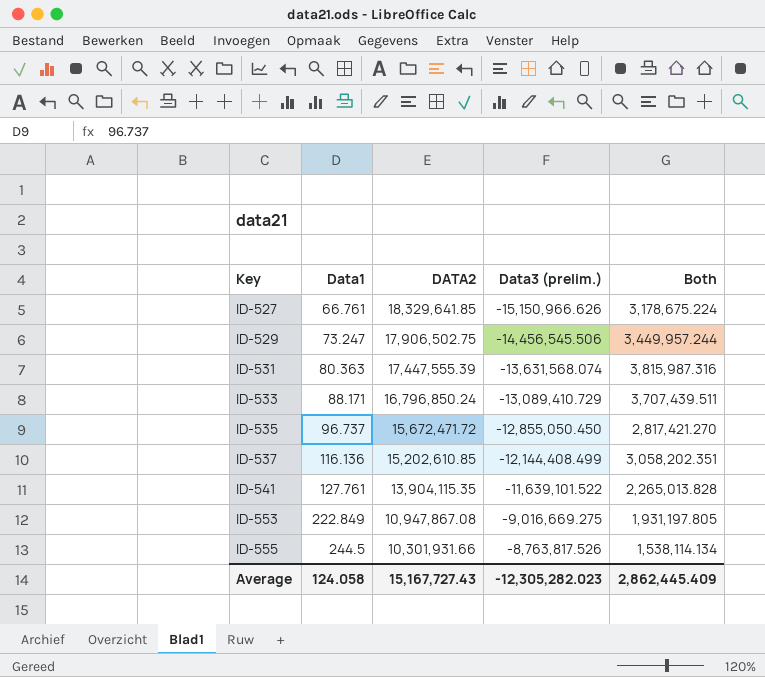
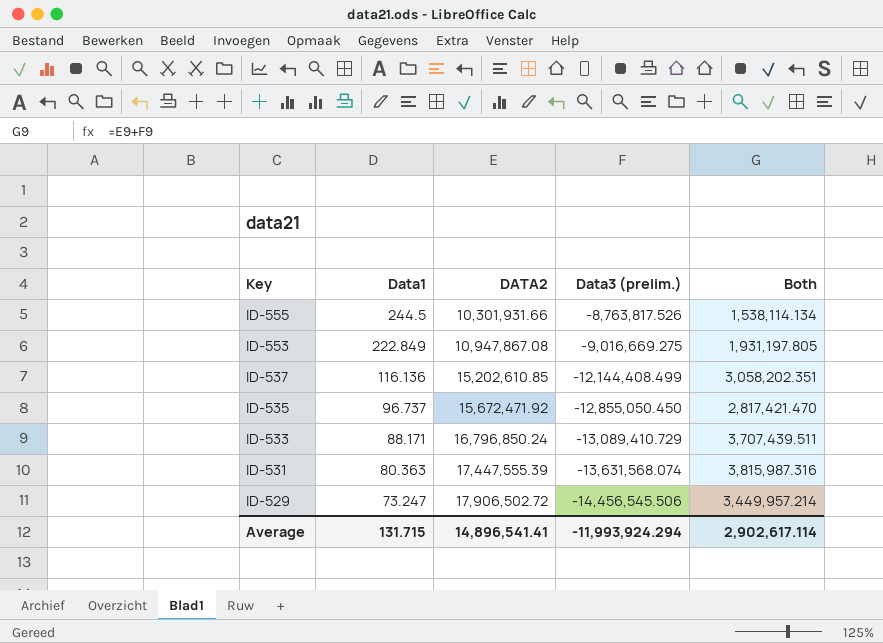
row order: Key ascending -> Key descending
row ID-527: 66.761 | 18,329,641.85 | -15,150,966.626 | 3,178,675.224 -> none
row ID-541: 127.761 | 13,904,115.35 | -11,639,101.522 | 2,265,013.828 -> none
ID-535 | DATA2: 15,672,471.72 -> 15,672,471.92
ID-535 | Both: 2,817,421.270 -> 2,817,421.470
ID-529 | DATA2: 17,906,502.75 -> 17,906,502.72
ID-529 | Both: 3,449,957.244 -> 3,449,957.214
Average | Data1: 124.058 -> 131.715
Average | DATA2: 15,167,727.43 -> 14,896,541.41
Average | Data3 (prelim.): -12,305,282.023 -> -11,993,924.294
Average | Both: 2,862,445.409 -> 2,902,617.114

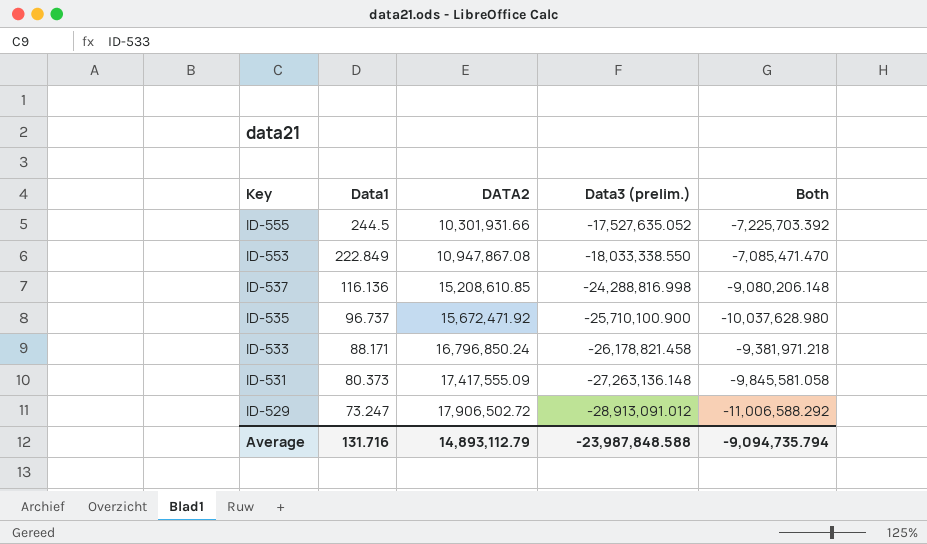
ID-555 | Data3 (prelim.): -8,763,817.526 -> -17,527,635.052
ID-555 | Both: 1,538,114.134 -> -7,225,703.392
ID-553 | Data3 (prelim.): -9,016,669.275 -> -18,033,338.550
ID-553 | Both: 1,931,197.805 -> -7,085,471.470
ID-537 | DATA2: 15,202,610.85 -> 15,208,610.85
ID-537 | Data3 (prelim.): -12,144,408.499 -> -24,288,816.998
ID-537 | Both: 3,058,202.351 -> -9,080,206.148
ID-535 | Data3 (prelim.): -12,855,050.450 -> -25,710,100.900
ID-535 | Both: 2,817,421.470 -> -10,037,628.980
ID-533 | Data3 (prelim.): -13,089,410.729 -> -26,178,821.458
ID-533 | Both: 3,707,439.511 -> -9,381,971.218
ID-531 | Data1: 80.363 -> 80.373
ID-531 | DATA2: 17,447,555.39 -> 17,417,555.09
ID-531 | Data3 (prelim.): -13,631,568.074 -> -27,263,136.148
ID-531 | Both: 3,815,987.316 -> -9,845,581.058
ID-529 | Data3 (prelim.): -14,456,545.506 -> -28,913,091.012
ID-529 | Both: 3,449,957.214 -> -11,006,588.292
Average | Data1: 131.715 -> 131.716
Average | DATA2: 14,896,541.41 -> 14,893,112.79
Average | Data3 (prelim.): -11,993,924.294 -> -23,987,848.588
Average | Both: 2,902,617.114 -> -9,094,735.794

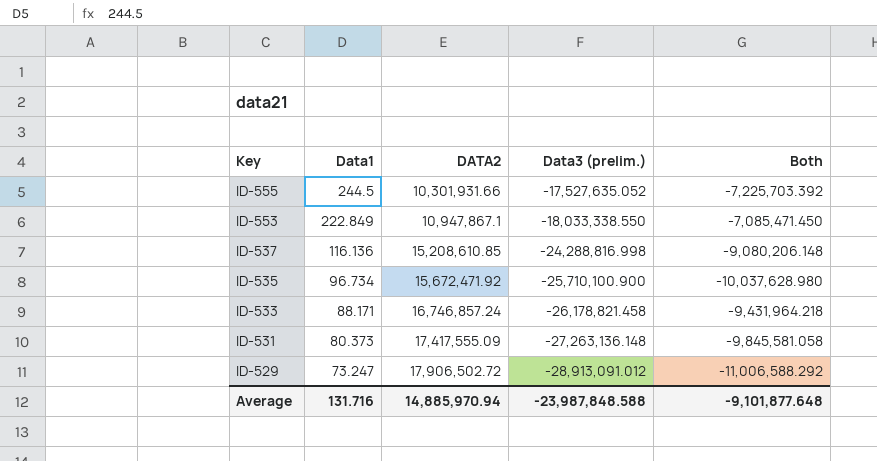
ID-553 | DATA2: 10,947,867.08 -> 10,947,867.1
ID-553 | Both: -7,085,471.470 -> -7,085,471.450
ID-535 | Data1: 96.737 -> 96.734
ID-533 | DATA2: 16,796,850.24 -> 16,746,857.24
ID-533 | Both: -9,381,971.218 -> -9,431,964.218
Average | DATA2: 14,893,112.79 -> 14,885,970.94
Average | Both: -9,094,735.794 -> -9,101,877.648

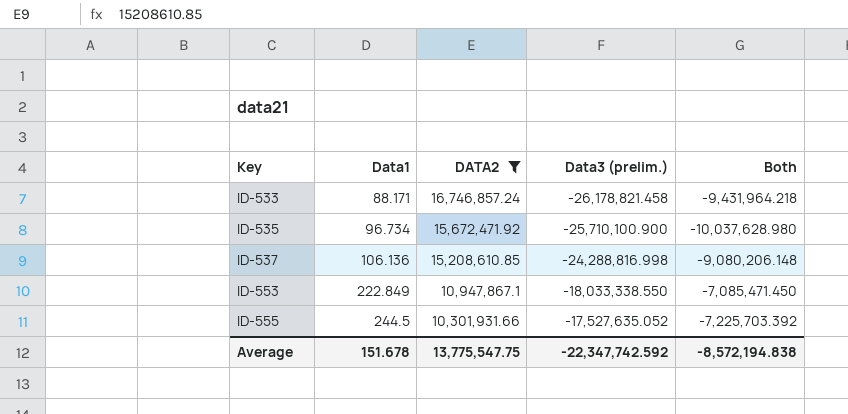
filter: none -> DATA2 <= 16,746,857.24
row order: Key descending -> Key ascending
ID-537 | Data1: 116.136 -> 106.136
Average | Data1: 131.716 -> 151.678
Average | DATA2: 14,885,970.94 -> 13,775,547.75
Average | Data3 (prelim.): -23,987,848.588 -> -22,347,742.592
Average | Both: -9,101,877.648 -> -8,572,194.838

